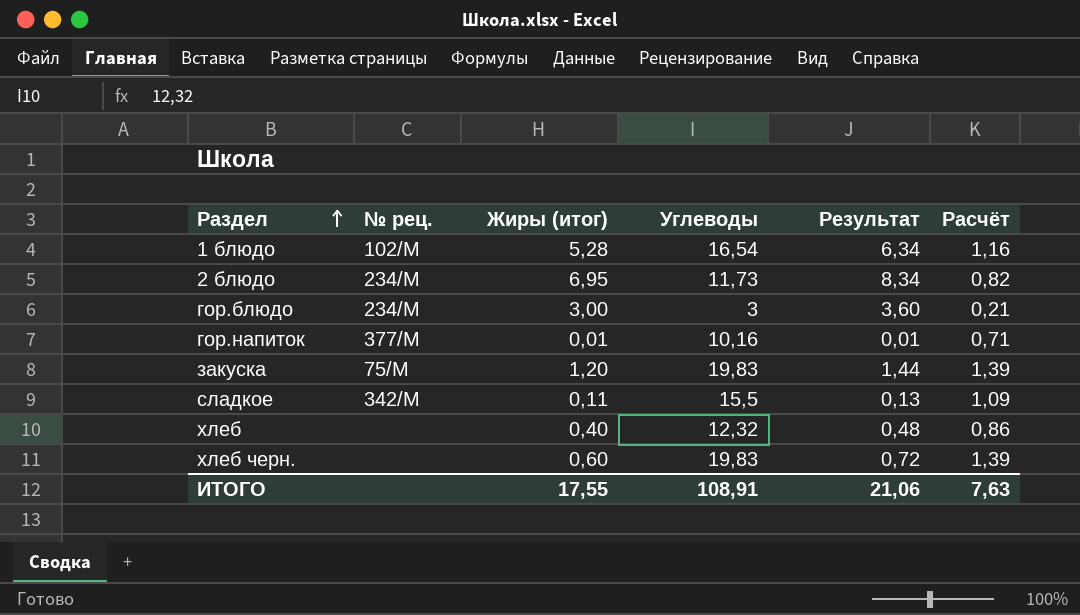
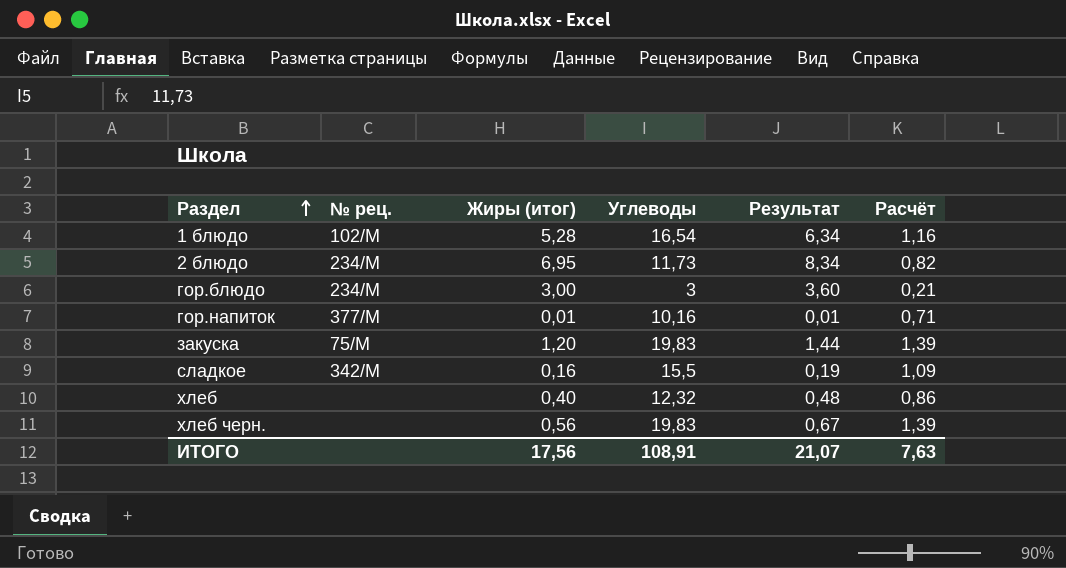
сладкое | Жиры (итог): 0,11 -> 0,16
сладкое | Результат: 0,13 -> 0,19
хлеб черн. | Жиры (итог): 0,60 -> 0,56
хлеб черн. | Результат: 0,72 -> 0,67
ИТОГО | Жиры (итог): 17,55 -> 17,56
ИТОГО | Результат: 21,06 -> 21,07

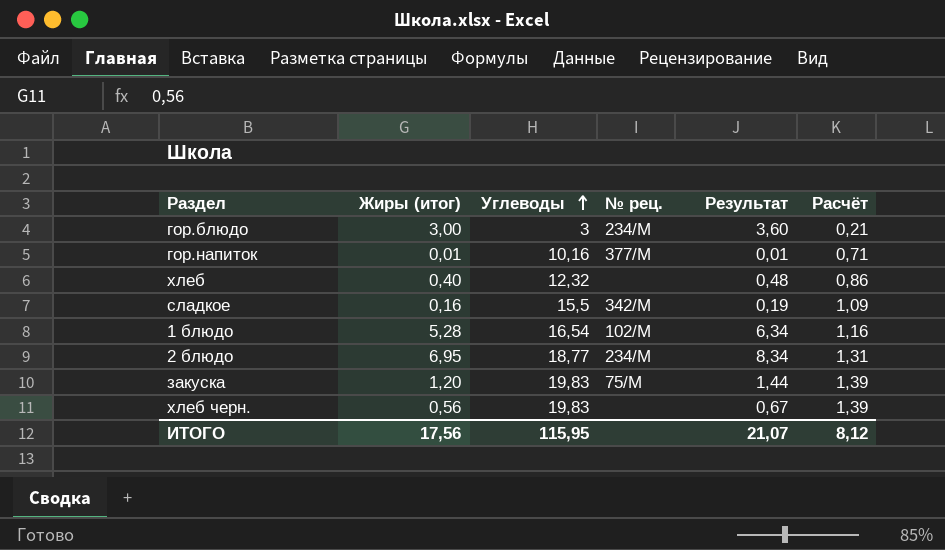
row order: Раздел ascending -> Углеводы ascending
column № рец. | position: 2 -> 4
2 блюдо | Углеводы: 11,73 -> 18,77
2 блюдо | Расчёт: 0,82 -> 1,31
ИТОГО | Углеводы: 108,91 -> 115,95
ИТОГО | Расчёт: 7,63 -> 8,12

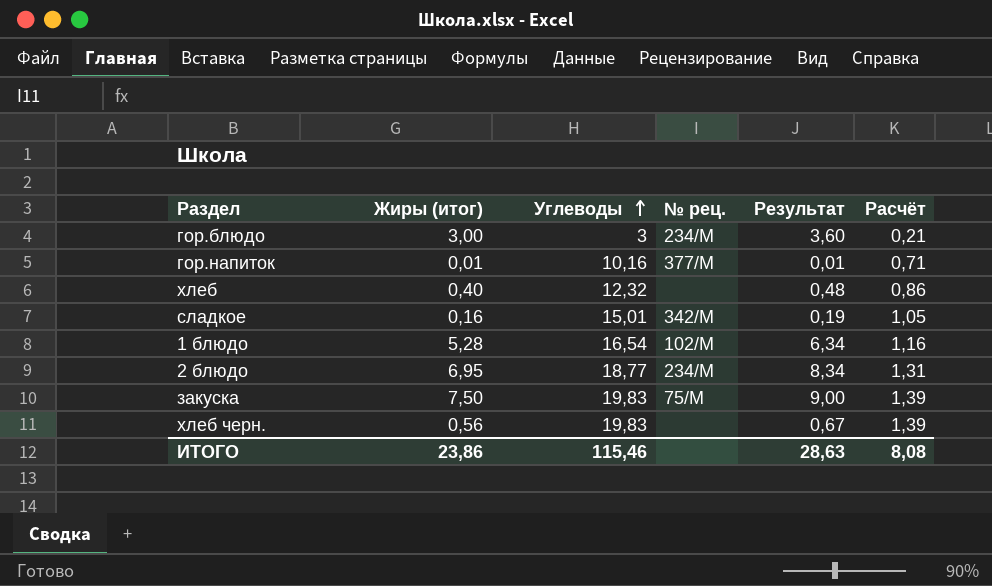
сладкое | Углеводы: 15,5 -> 15,01
сладкое | Расчёт: 1,09 -> 1,05
закуска | Жиры (итог): 1,20 -> 7,50
закуска | Результат: 1,44 -> 9,00
ИТОГО | Жиры (итог): 17,56 -> 23,86
ИТОГО | Углеводы: 115,95 -> 115,46
ИТОГО | Результат: 21,07 -> 28,63
ИТОГО | Расчёт: 8,12 -> 8,08

